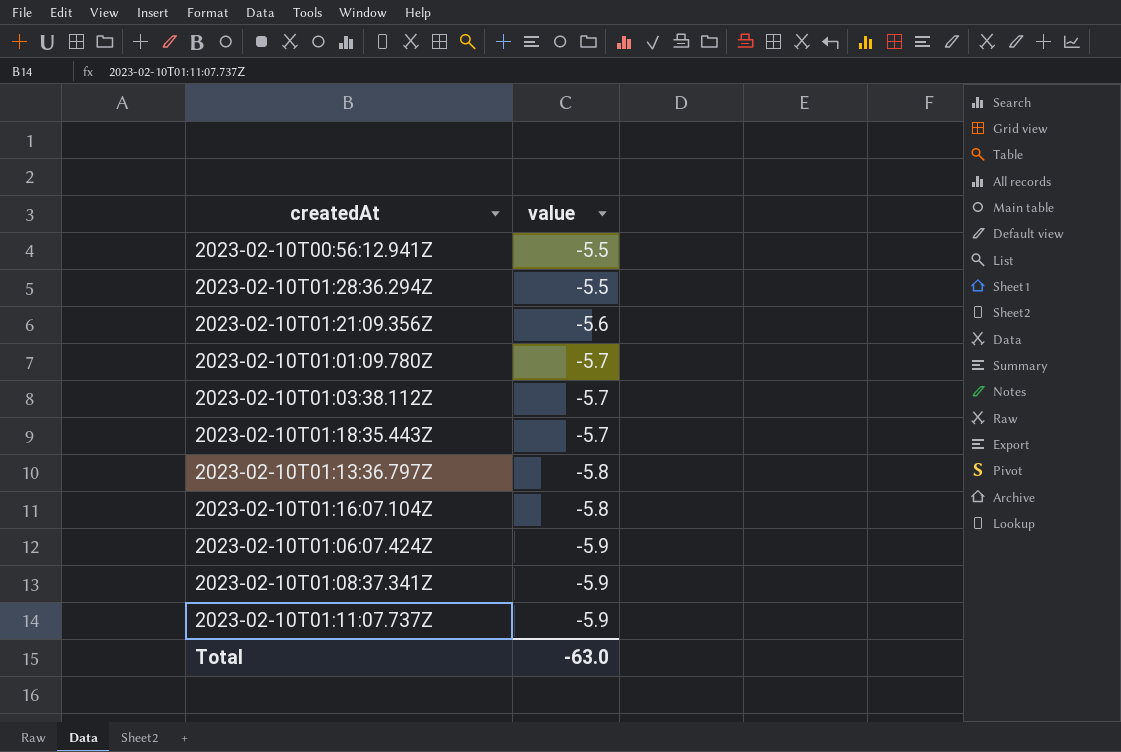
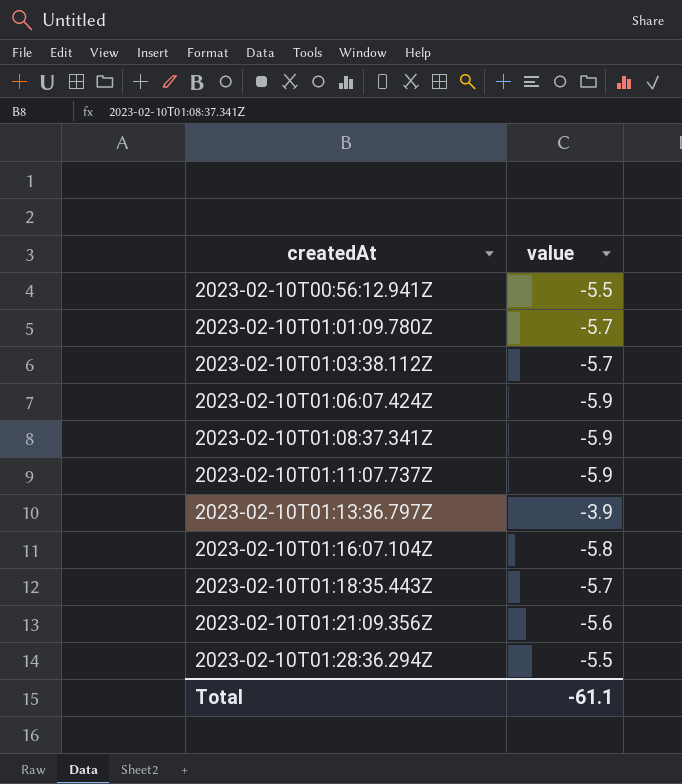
row order: value descending -> createdAt ascending
2023-02-10T01:13:36.797Z | value: -5.8 -> -3.9
Total | value: -63.0 -> -61.1

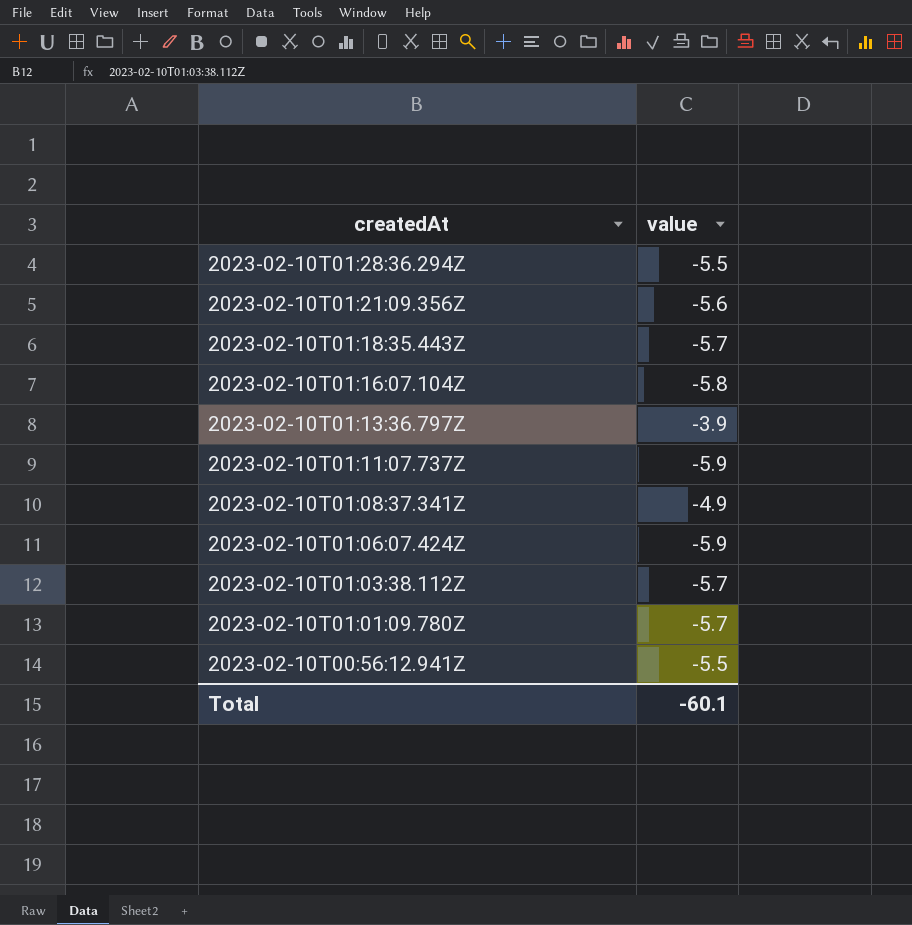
row order: createdAt ascending -> createdAt descending
2023-02-10T01:08:37.341Z | value: -5.9 -> -4.9
Total | value: -61.1 -> -60.1

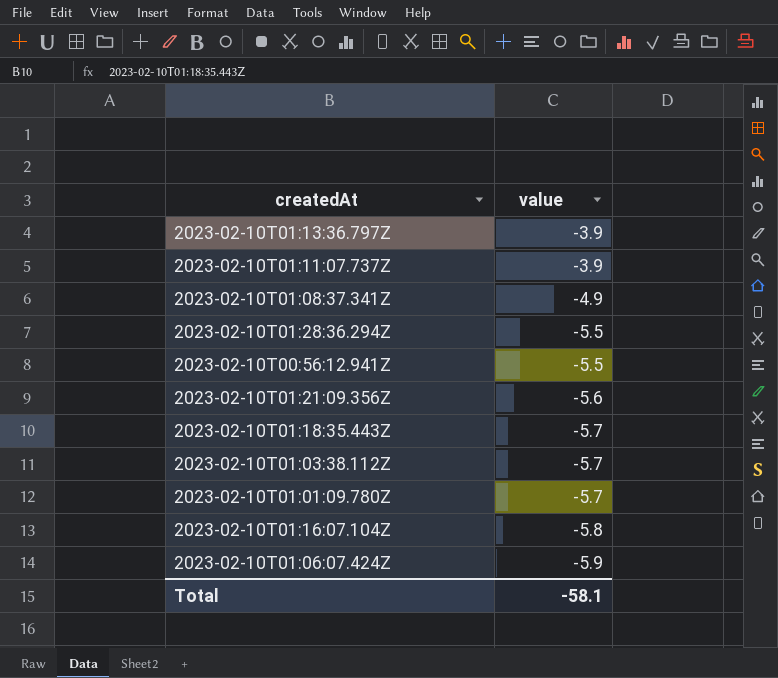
row order: createdAt descending -> value descending
2023-02-10T01:11:07.737Z | value: -5.9 -> -3.9
Total | value: -60.1 -> -58.1

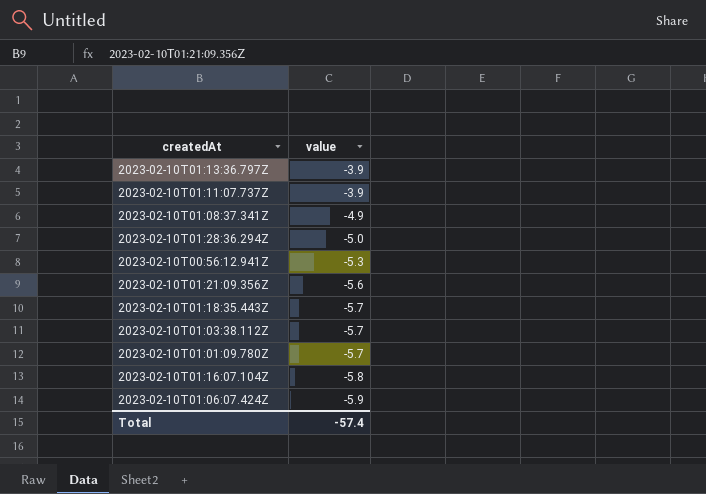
2023-02-10T01:28:36.294Z | value: -5.5 -> -5.0
2023-02-10T00:56:12.941Z | value: -5.5 -> -5.3
Total | value: -58.1 -> -57.4

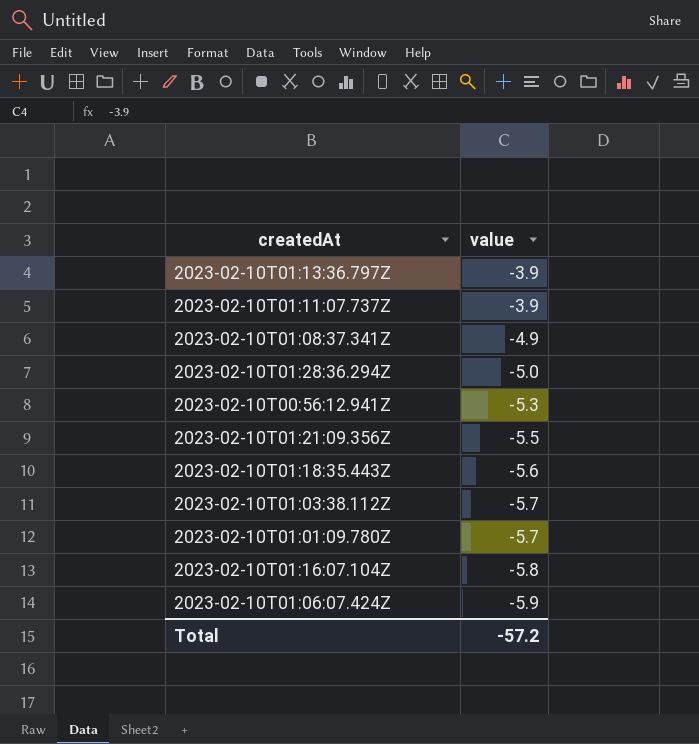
2023-02-10T01:21:09.356Z | value: -5.6 -> -5.5
2023-02-10T01:18:35.443Z | value: -5.7 -> -5.6
Total | value: -57.4 -> -57.2

